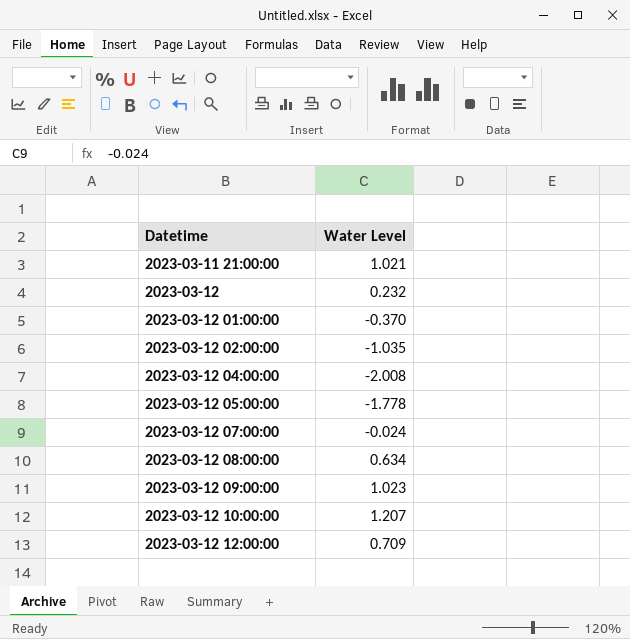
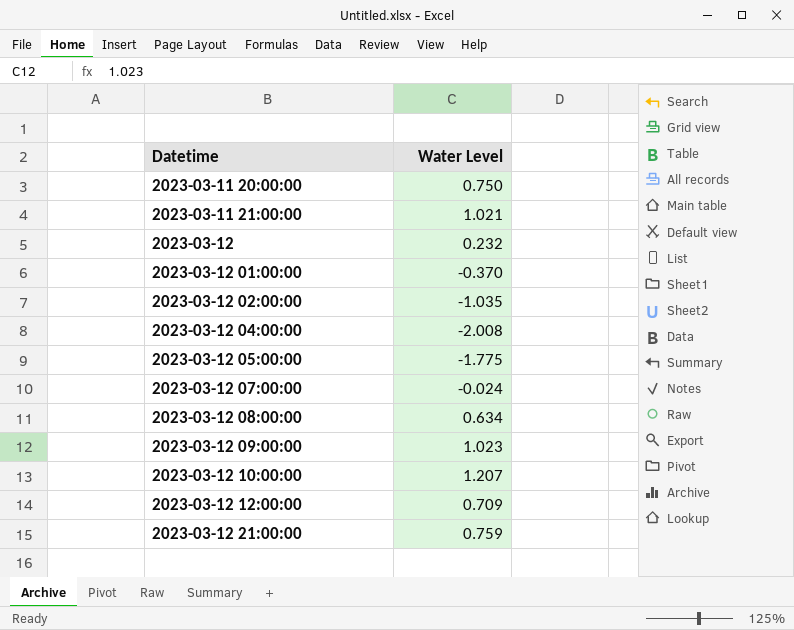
row 2023-03-11 20:00:00: none -> 0.750
2023-03-12 05:00:00 | Water Level: -1.778 -> -1.775
row 2023-03-12 21:00:00: none -> 0.759

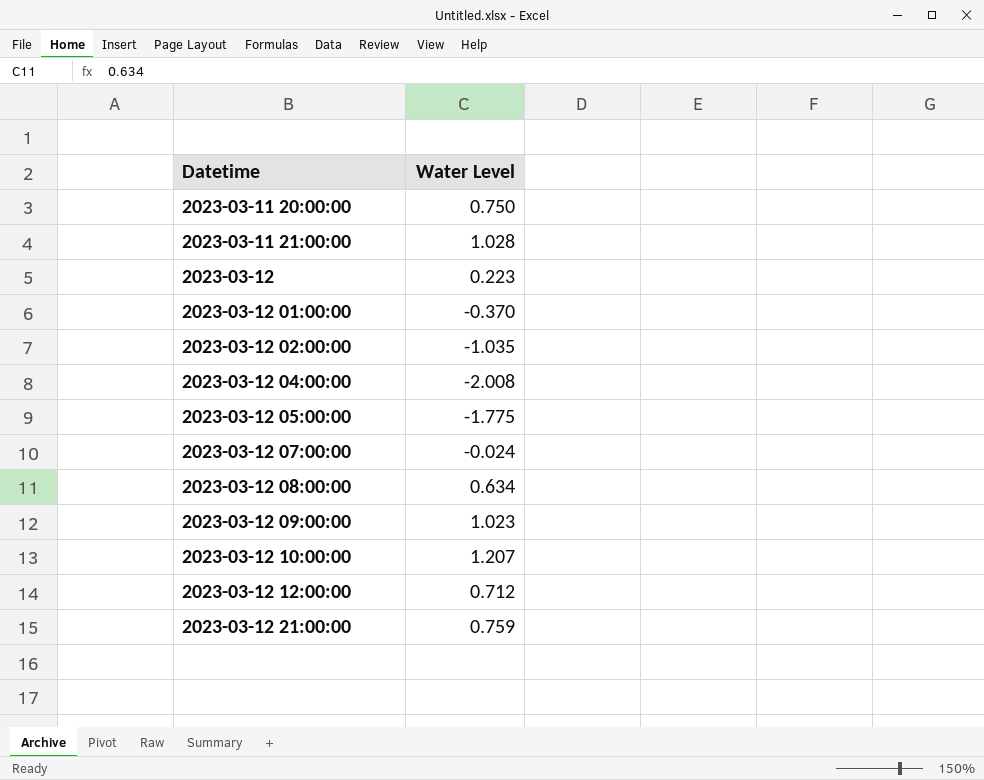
2023-03-11 21:00:00 | Water Level: 1.021 -> 1.028
2023-03-12 | Water Level: 0.232 -> 0.223
2023-03-12 12:00:00 | Water Level: 0.709 -> 0.712

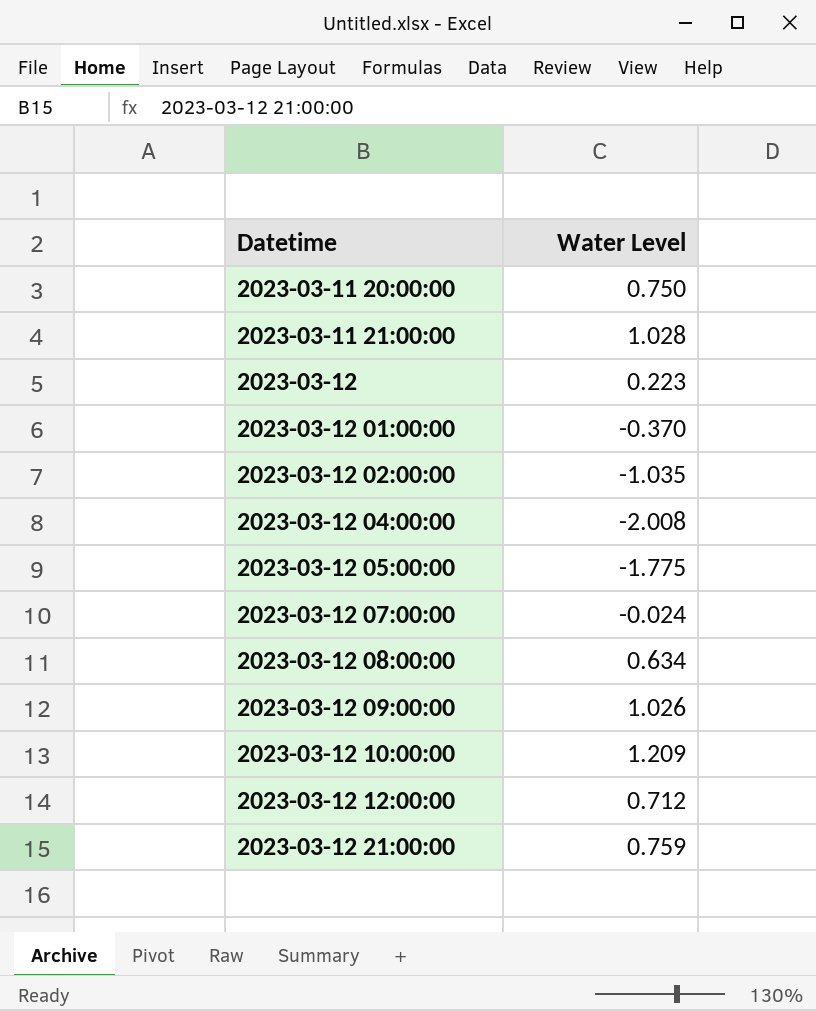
2023-03-12 09:00:00 | Water Level: 1.023 -> 1.026
2023-03-12 10:00:00 | Water Level: 1.207 -> 1.209

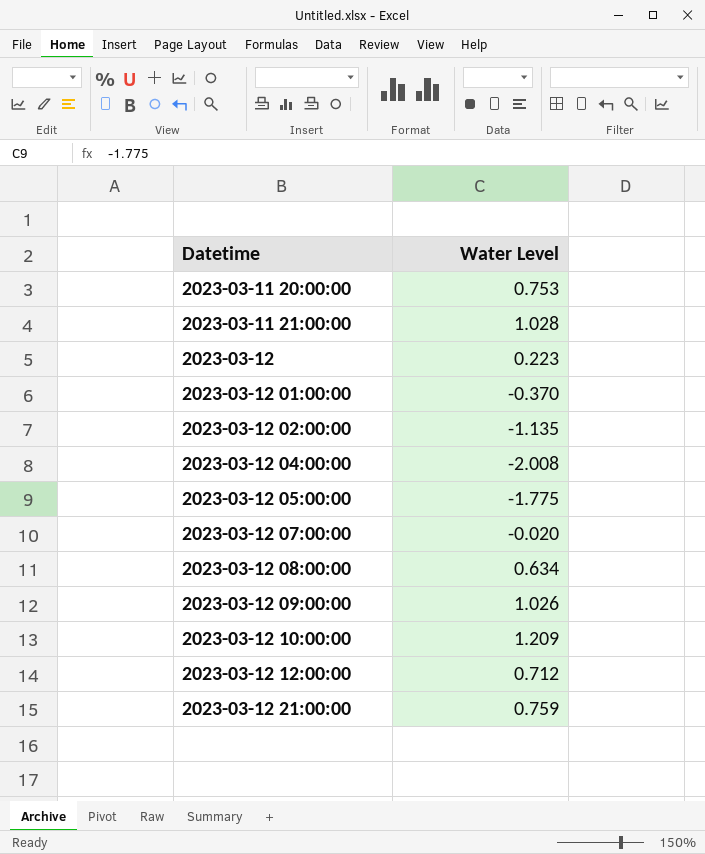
2023-03-11 20:00:00 | Water Level: 0.750 -> 0.753
2023-03-12 02:00:00 | Water Level: -1.035 -> -1.135
2023-03-12 07:00:00 | Water Level: -0.024 -> -0.020

